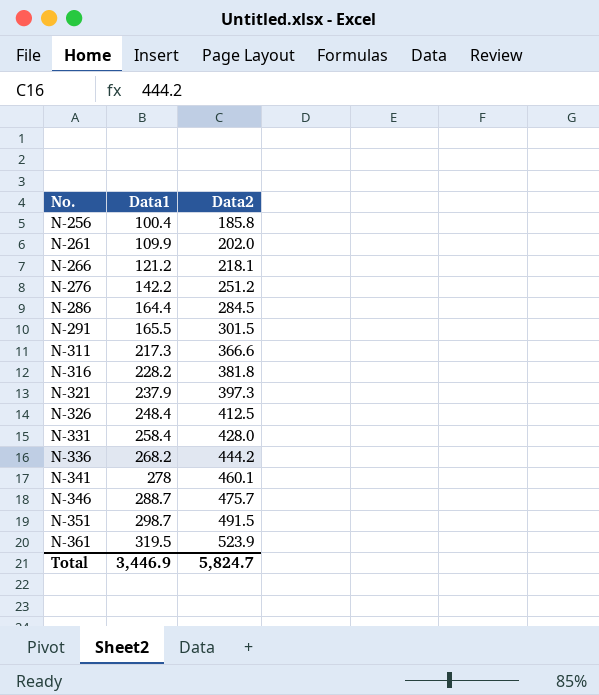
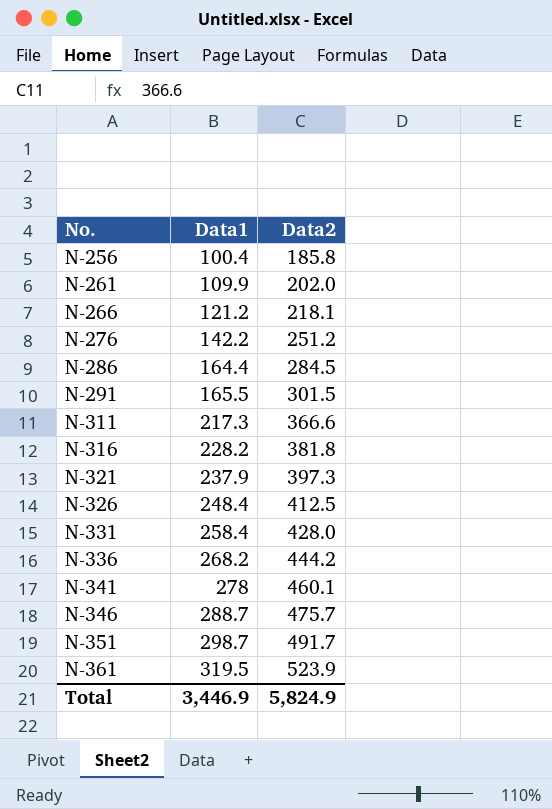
N-351 | Data2: 491.5 -> 491.7
Total | Data2: 5,824.7 -> 5,824.9

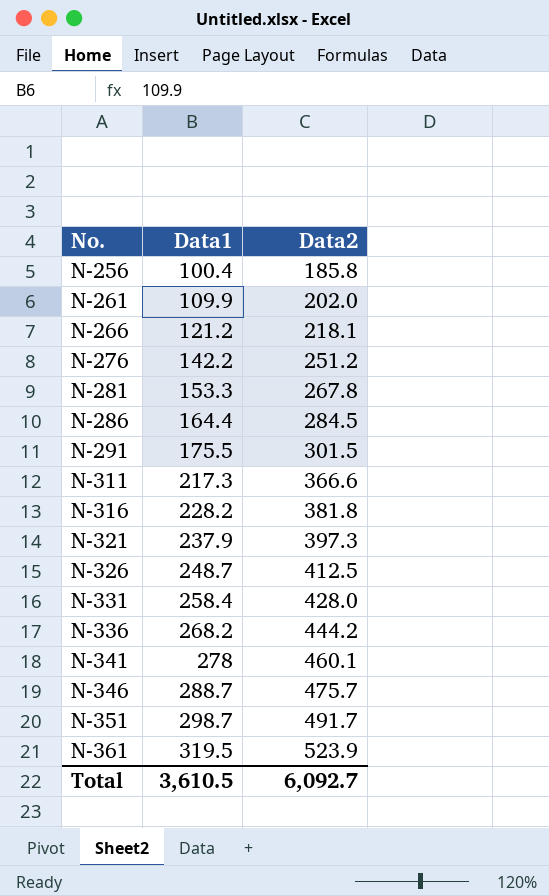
row N-281: none -> 153.3 | 267.8
N-291 | Data1: 165.5 -> 175.5
N-326 | Data1: 248.4 -> 248.7
Total | Data1: 3,446.9 -> 3,610.5
Total | Data2: 5,824.9 -> 6,092.7

